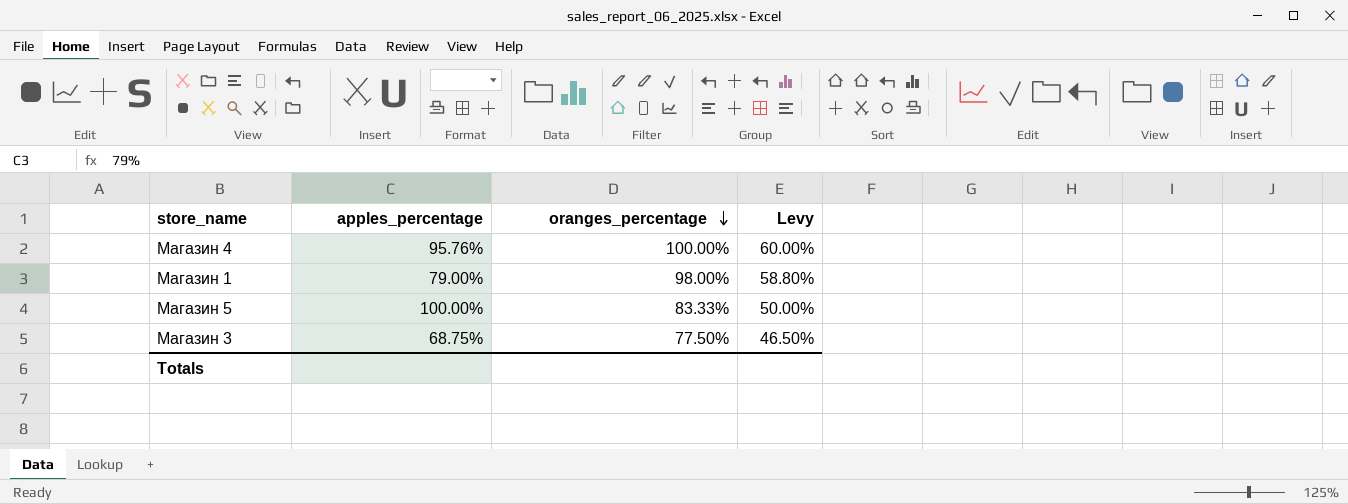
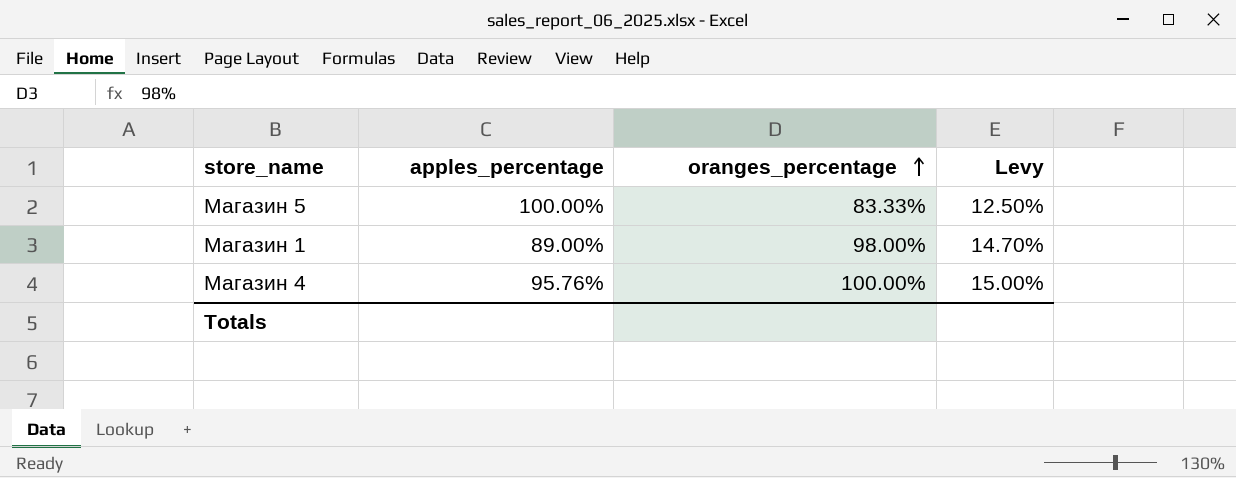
row order: oranges_percentage descending -> oranges_percentage ascending
column Levy | formula: [oranges_percentage] * 0.6 -> [oranges_percentage] * 0.15
row Магазин 3: 68.75% | 77.50% | 46.50% -> none
Магазин 1 | apples_percentage: 79.00% -> 89.00%

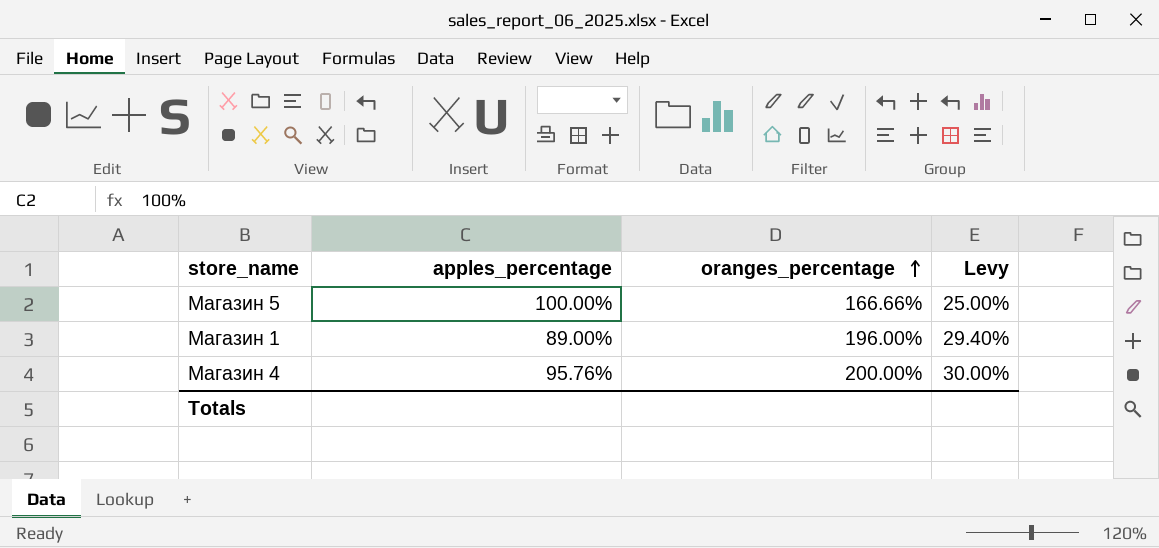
Магазин 5 | oranges_percentage: 83.33% -> 166.66%
Магазин 5 | Levy: 12.50% -> 25.00%
Магазин 1 | oranges_percentage: 98.00% -> 196.00%
Магазин 1 | Levy: 14.70% -> 29.40%
Магазин 4 | oranges_percentage: 100.00% -> 200.00%
Магазин 4 | Levy: 15.00% -> 30.00%

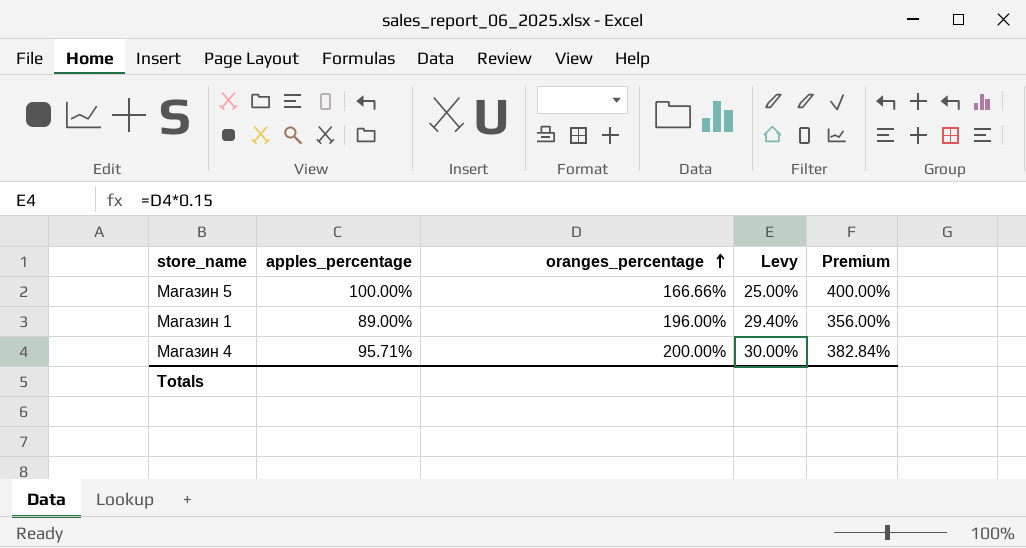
column Premium | formula: none -> [apples_percentage] * 4
Магазин 4 | apples_percentage: 95.76% -> 95.71%

